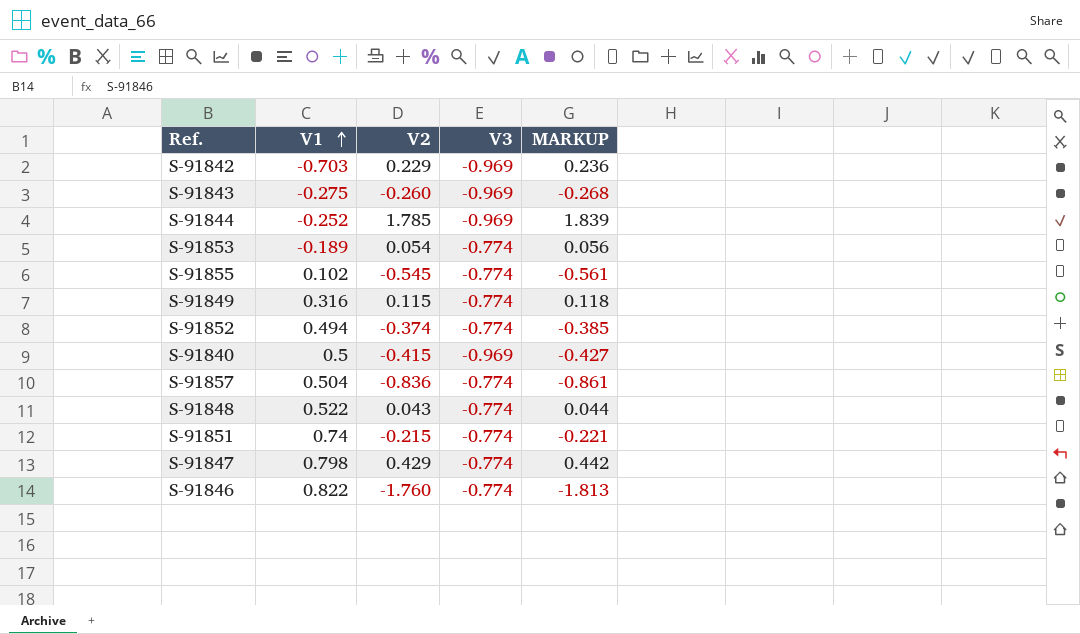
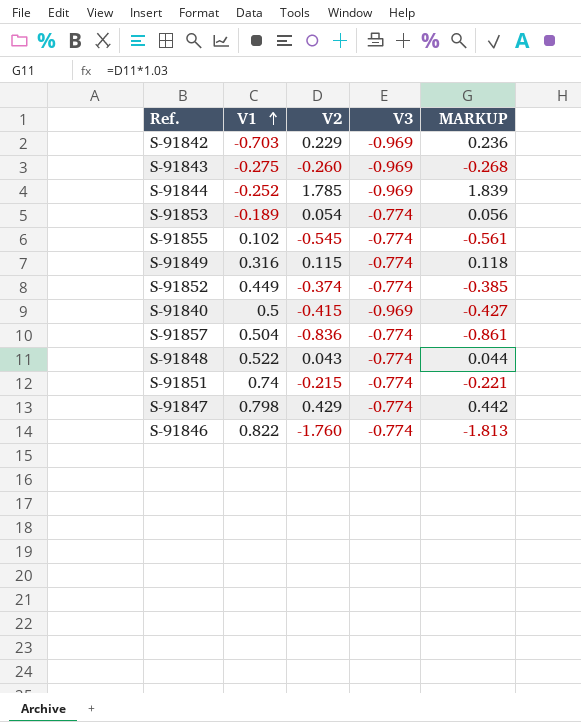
S-91852 | V1: 0.494 -> 0.449

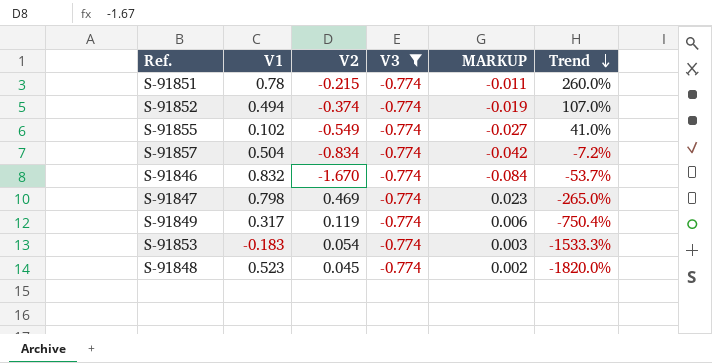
filter: none -> V3 = -0.774
row order: V1 ascending -> Trend descending
column MARKUP | formula: [V2] * 1.03 -> [V2] * 0.05
column Trend | formula: none -> ([V3] - [V2]) / [V2]
S-91851 | V1: 0.74 -> 0.78
S-91852 | V1: 0.449 -> 0.494
S-91855 | V2: -0.545 -> -0.549
S-91857 | V2: -0.836 -> -0.834
S-91846 | V1: 0.822 -> 0.832
S-91846 | V2: -1.760 -> -1.670
S-91847 | V2: 0.429 -> 0.469
S-91849 | V1: 0.316 -> 0.317
S-91849 | V2: 0.115 -> 0.119
S-91853 | V1: -0.189 -> -0.183
S-91848 | V1: 0.522 -> 0.523
S-91848 | V2: 0.043 -> 0.045

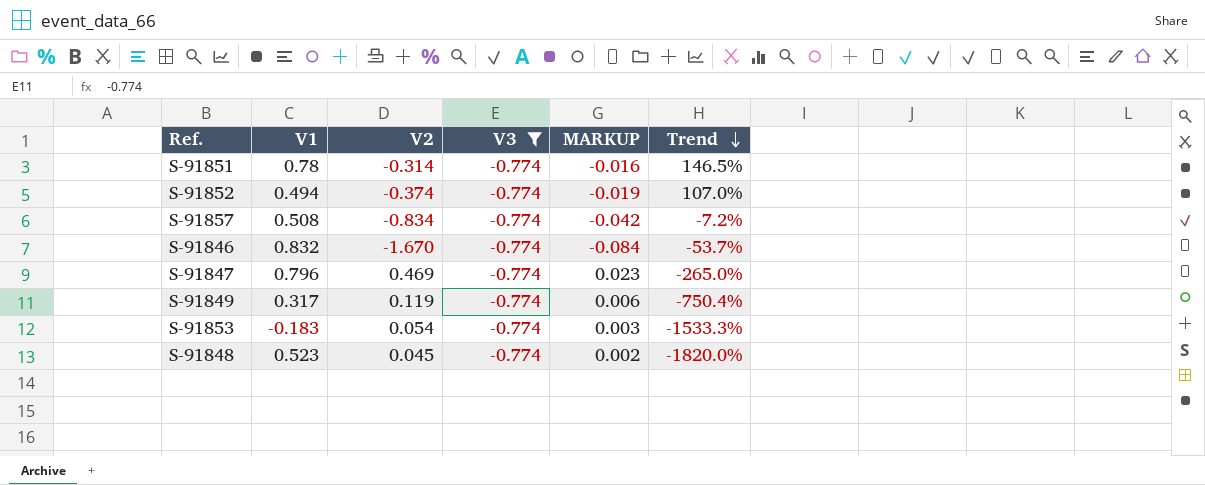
row S-91855: 0.102 | -0.549 | -0.774 | -0.027 | 41.0% -> none
S-91851 | V2: -0.215 -> -0.314
S-91851 | MARKUP: -0.011 -> -0.016
S-91851 | Trend: 260.0% -> 146.5%
S-91857 | V1: 0.504 -> 0.508
S-91847 | V1: 0.798 -> 0.796

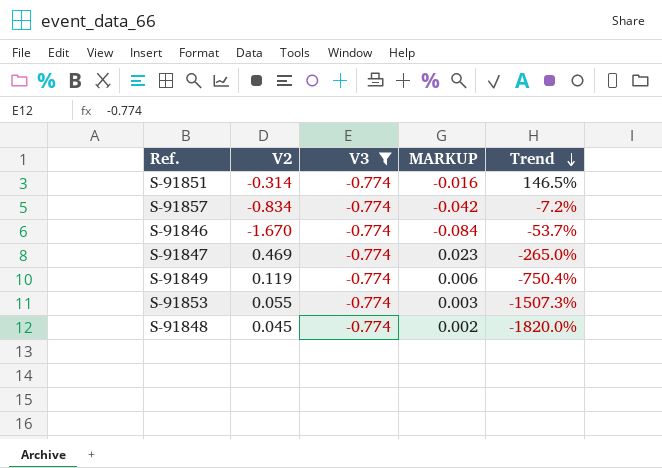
column V1 | position: 2 -> none
row S-91852: 0.494 | -0.374 | -0.774 | -0.019 | 107.0% -> none
S-91853 | V2: 0.054 -> 0.055
S-91853 | Trend: -1533.3% -> -1507.3%

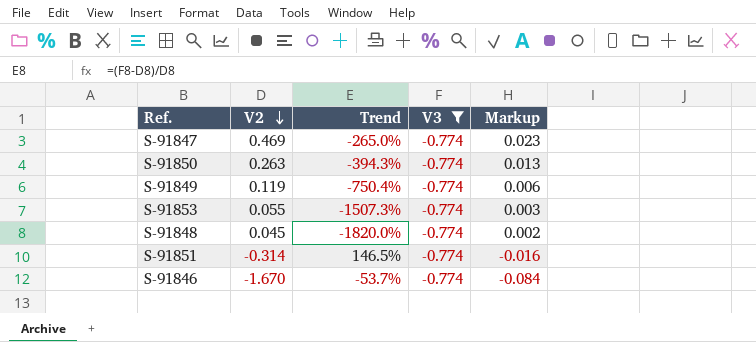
row order: Trend descending -> V2 descending
column Trend | position: 5 -> 3
column name: MARKUP -> Markup
row S-91857: -0.834 | -0.774 | -0.042 | -7.2% -> none
row S-91850: none -> 0.263 | -394.3% | -0.774 | 0.013

